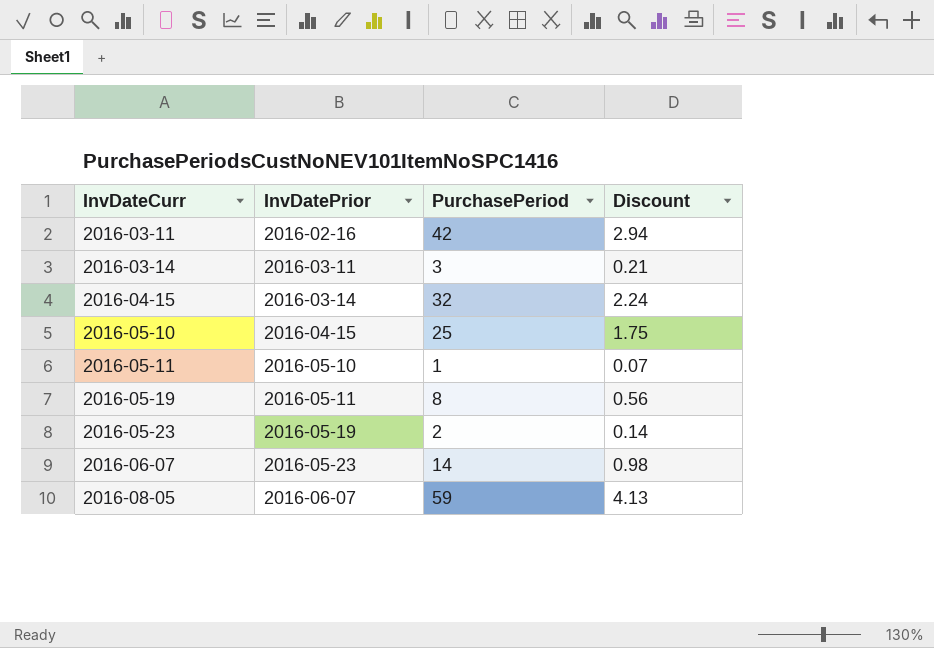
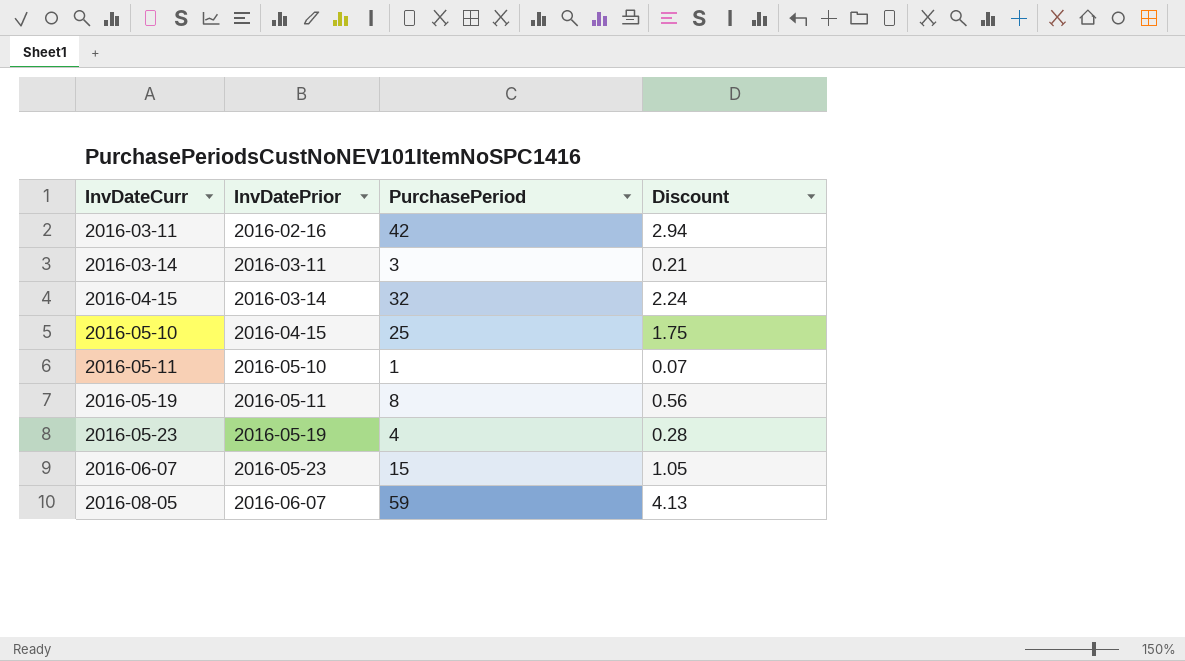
2016-05-23 | PurchasePeriod: 2 -> 4
2016-05-23 | Discount: 0.14 -> 0.28
2016-06-07 | PurchasePeriod: 14 -> 15
2016-06-07 | Discount: 0.98 -> 1.05

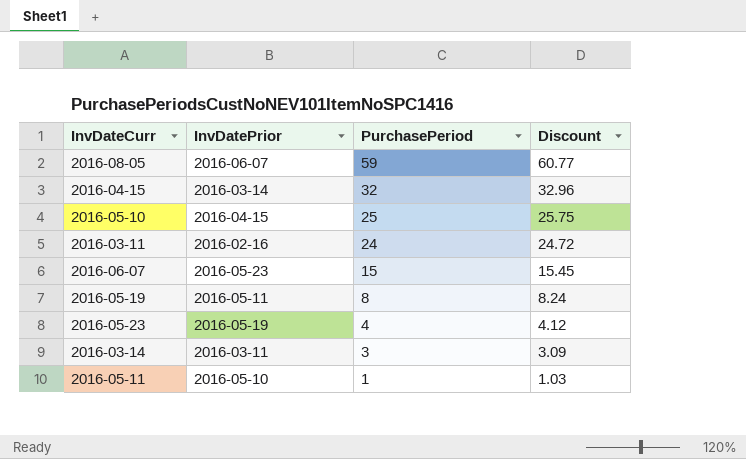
row order: InvDateCurr ascending -> PurchasePeriod descending
column Discount | formula: [PurchasePeriod] * 0.07 -> [PurchasePeriod] * 1.03
2016-03-11 | PurchasePeriod: 42 -> 24

